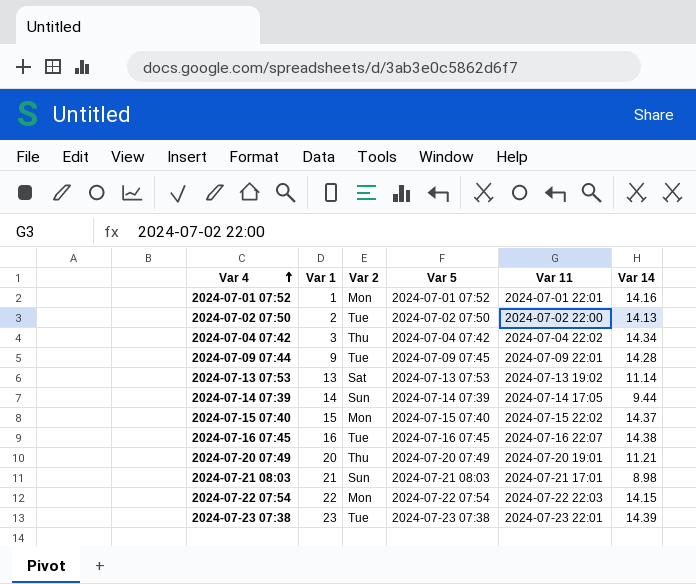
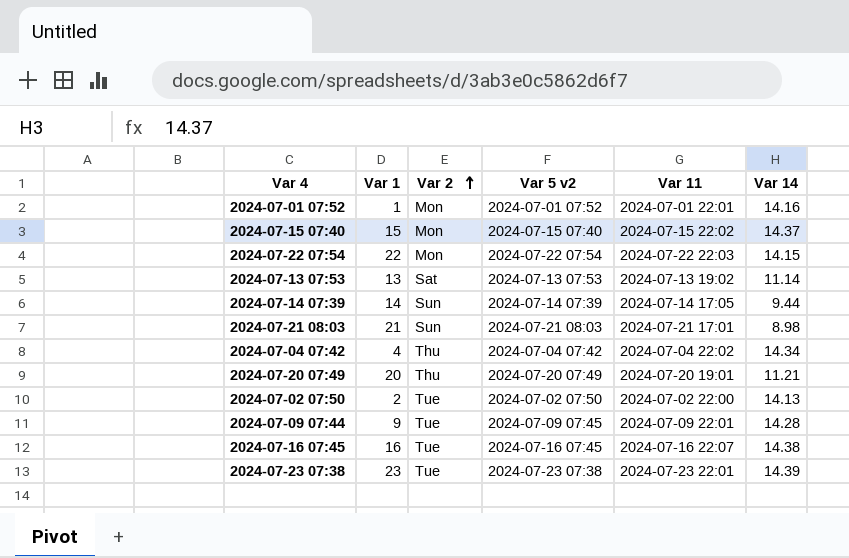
row order: Var 4 ascending -> Var 2 ascending
column name: Var 5 -> Var 5 v2
2024-07-04 07:42 | Var 1: 3 -> 4

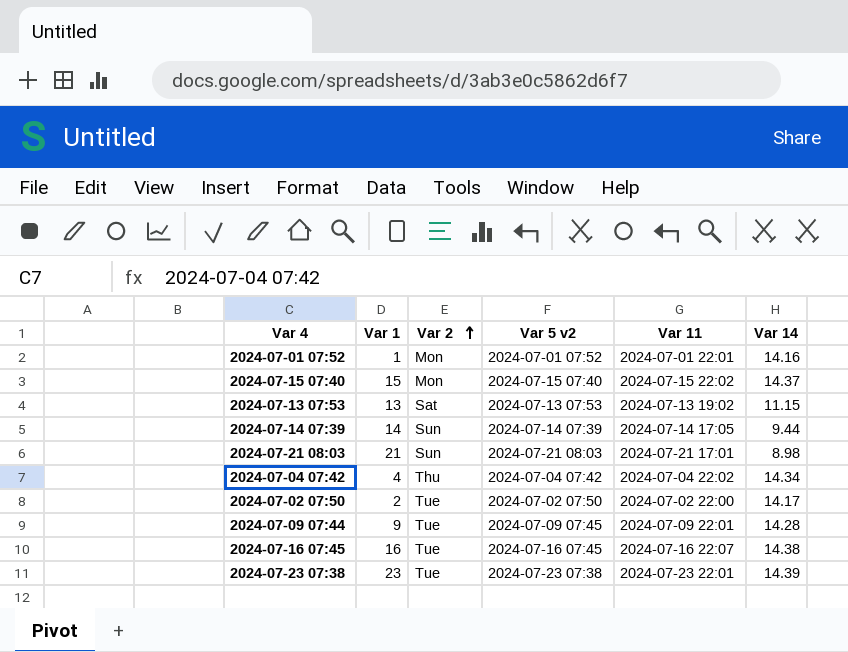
row 2024-07-22 07:54: 22 | Mon | 2024-07-22 07:54 | 2024-07-22 22:03 | 14.15 -> none
row 2024-07-20 07:49: 20 | Thu | 2024-07-20 07:49 | 2024-07-20 19:01 | 11.21 -> none
2024-07-13 07:53 | Var 14: 11.14 -> 11.15
2024-07-02 07:50 | Var 14: 14.13 -> 14.17

